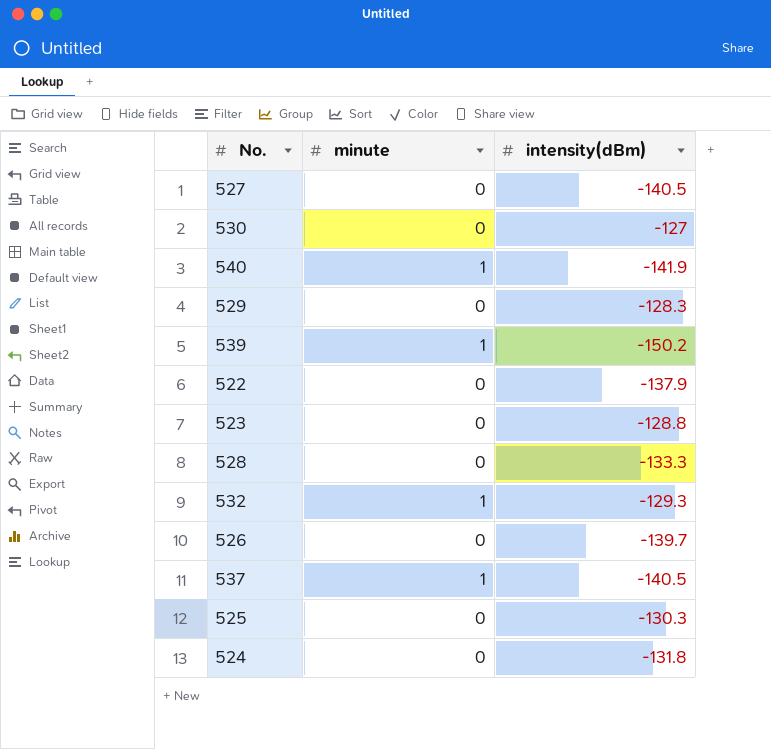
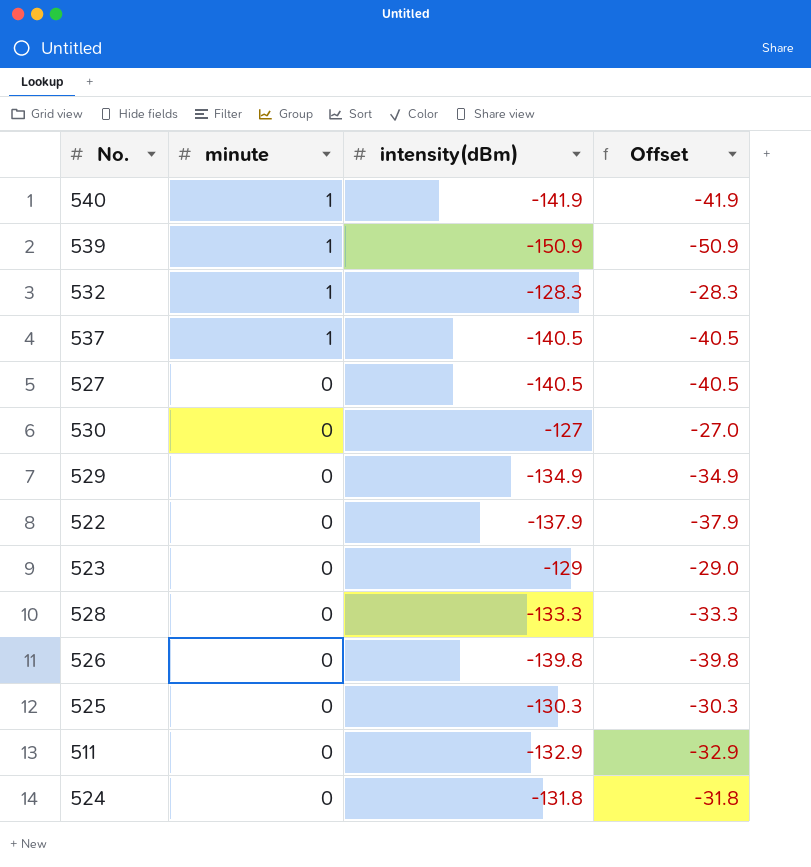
row order: none -> minute descending
column Offset | formula: none -> [intensity(dBm)] + 100
539 | intensity(dBm): -150.2 -> -150.9
532 | intensity(dBm): -129.3 -> -128.3
529 | intensity(dBm): -128.3 -> -134.9
523 | intensity(dBm): -128.8 -> -129
526 | intensity(dBm): -139.7 -> -139.8
row 511: none -> 0 | -132.9 | -32.9

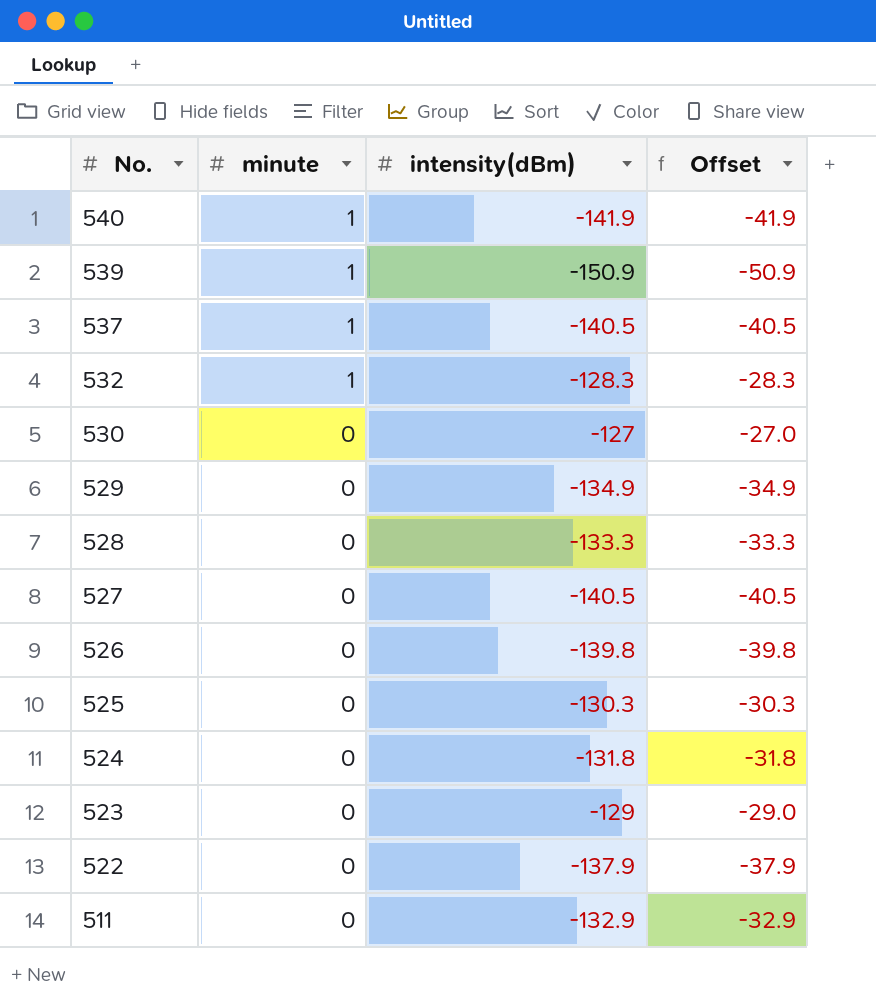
row order: minute descending -> No. descending

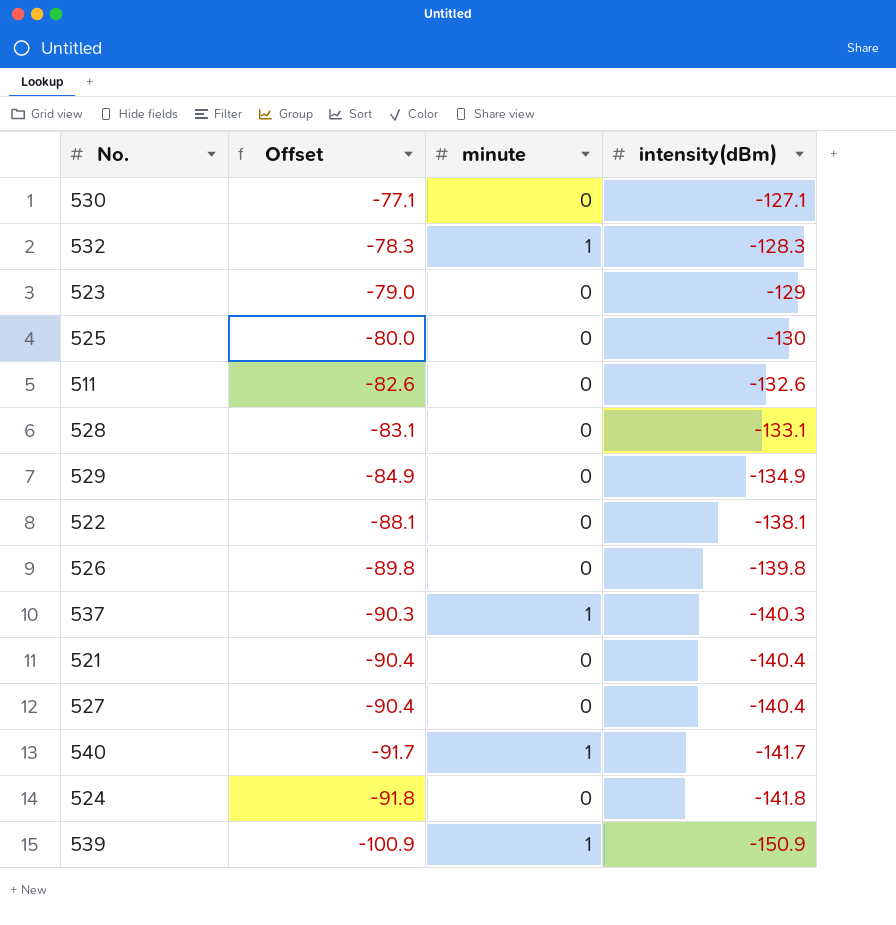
row order: No. descending -> Offset descending
column Offset | formula: [intensity(dBm)] + 100 -> [intensity(dBm)] + 50
column Offset | position: 4 -> 2
530 | intensity(dBm): -127 -> -127.1
525 | intensity(dBm): -130.3 -> -130
511 | intensity(dBm): -132.9 -> -132.6
528 | intensity(dBm): -133.3 -> -133.1
522 | intensity(dBm): -137.9 -> -138.1
537 | intensity(dBm): -140.5 -> -140.3
row 521: none -> -90.4 | 0 | -140.4
527 | intensity(dBm): -140.5 -> -140.4
540 | intensity(dBm): -141.9 -> -141.7
524 | intensity(dBm): -131.8 -> -141.8

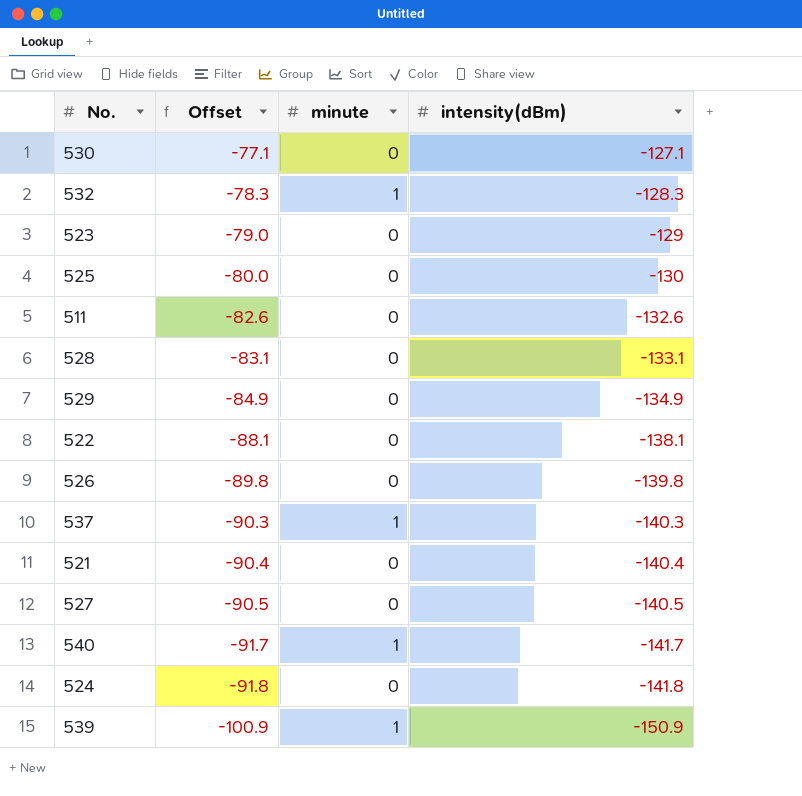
527 | Offset: -90.4 -> -90.5
527 | intensity(dBm): -140.4 -> -140.5

